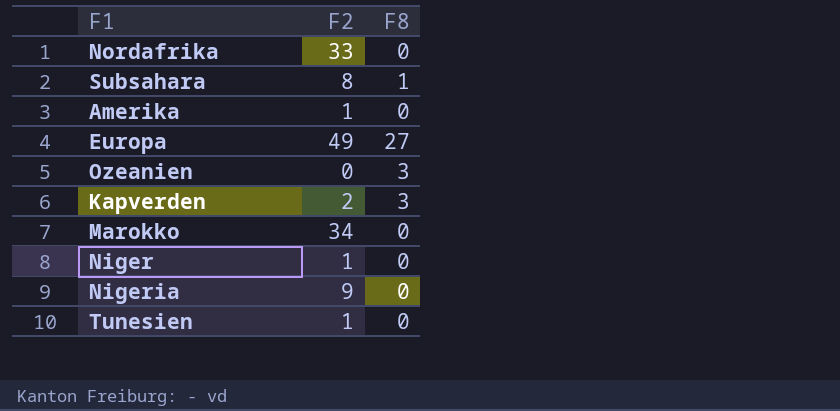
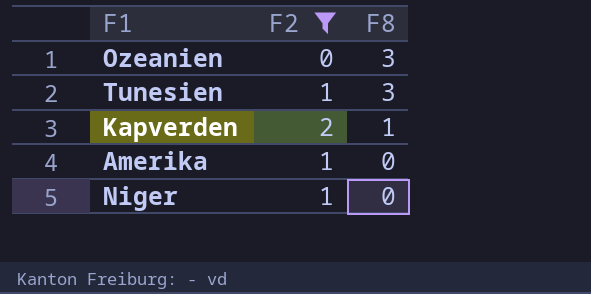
filter: none -> F2 <= 2
row order: none -> F8 descending
Tunesien | F8: 0 -> 3
Kapverden | F8: 3 -> 1

